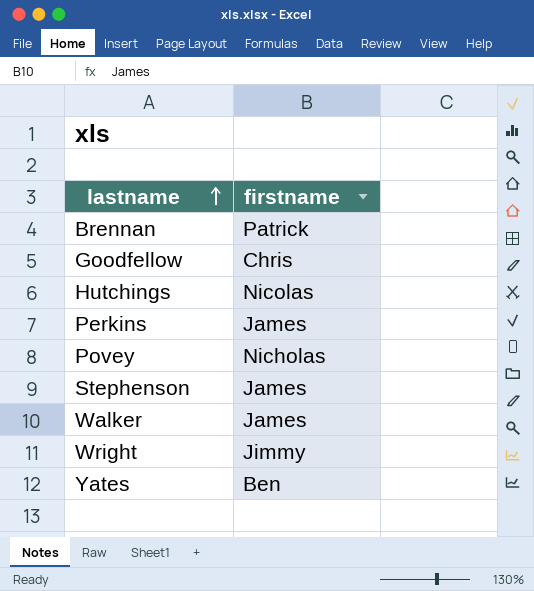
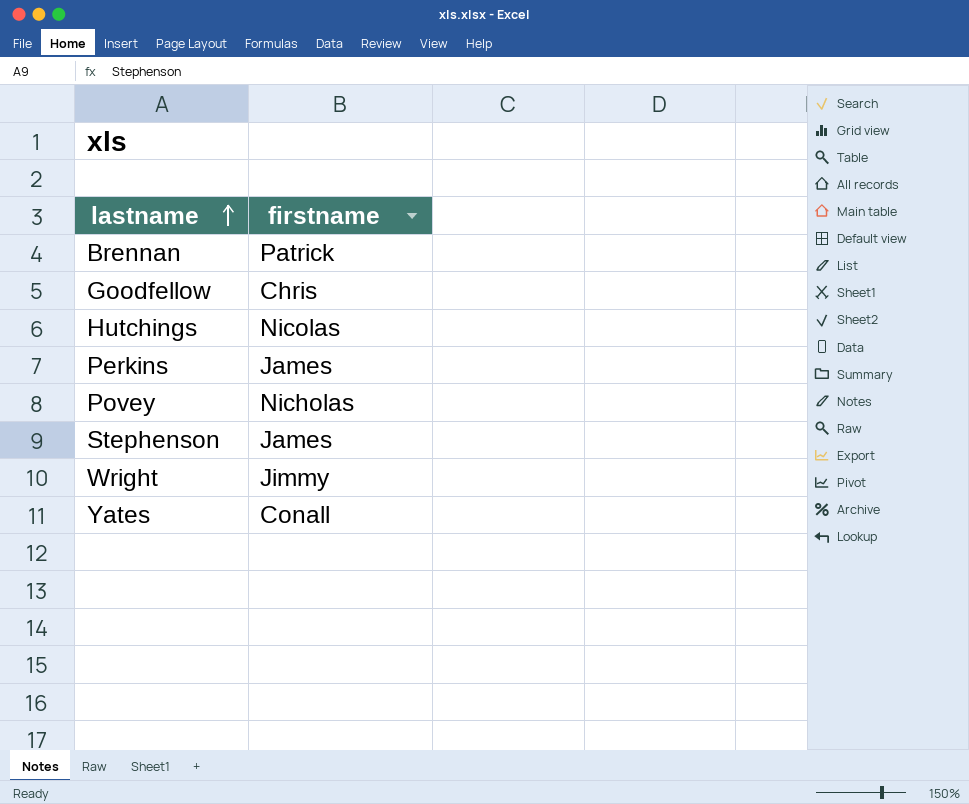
row Walker: James -> none
Yates | firstname: Ben -> Conall

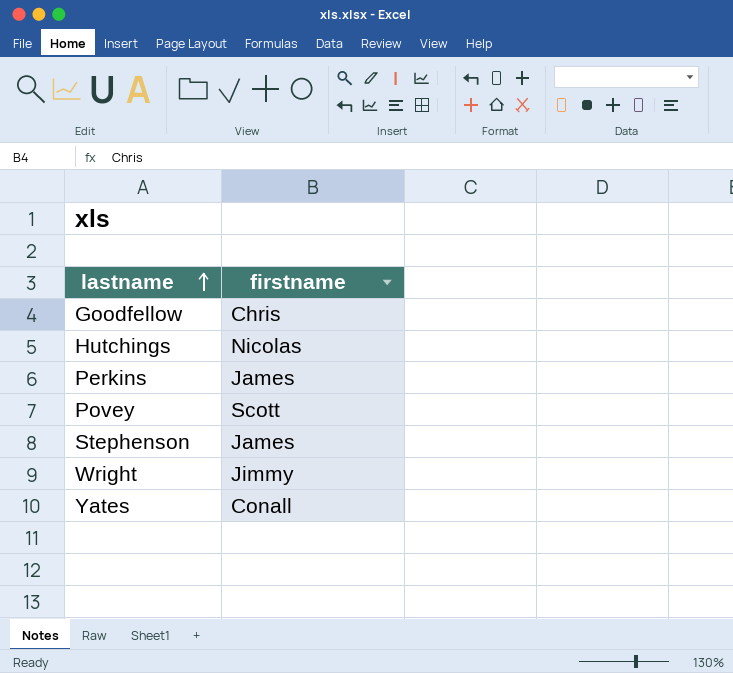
row Brennan: Patrick -> none
Povey | firstname: Nicholas -> Scott

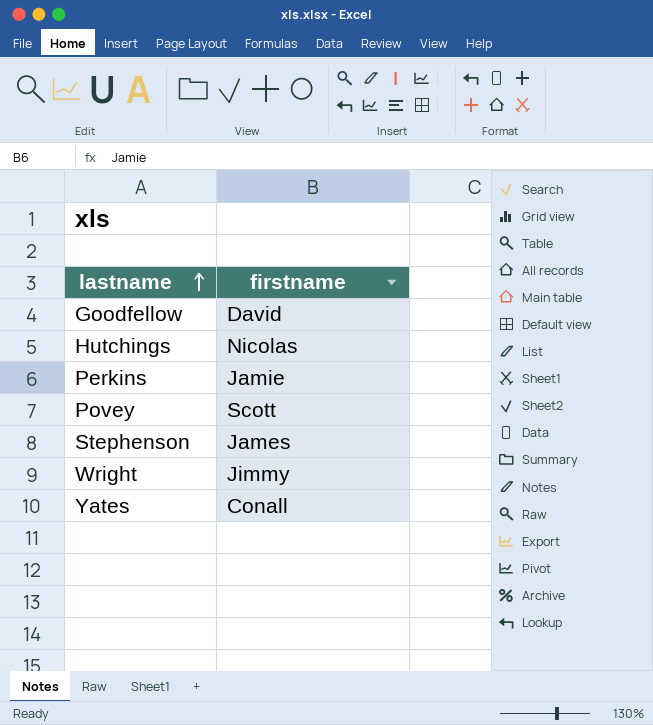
Goodfellow | firstname: Chris -> David
Perkins | firstname: James -> Jamie

